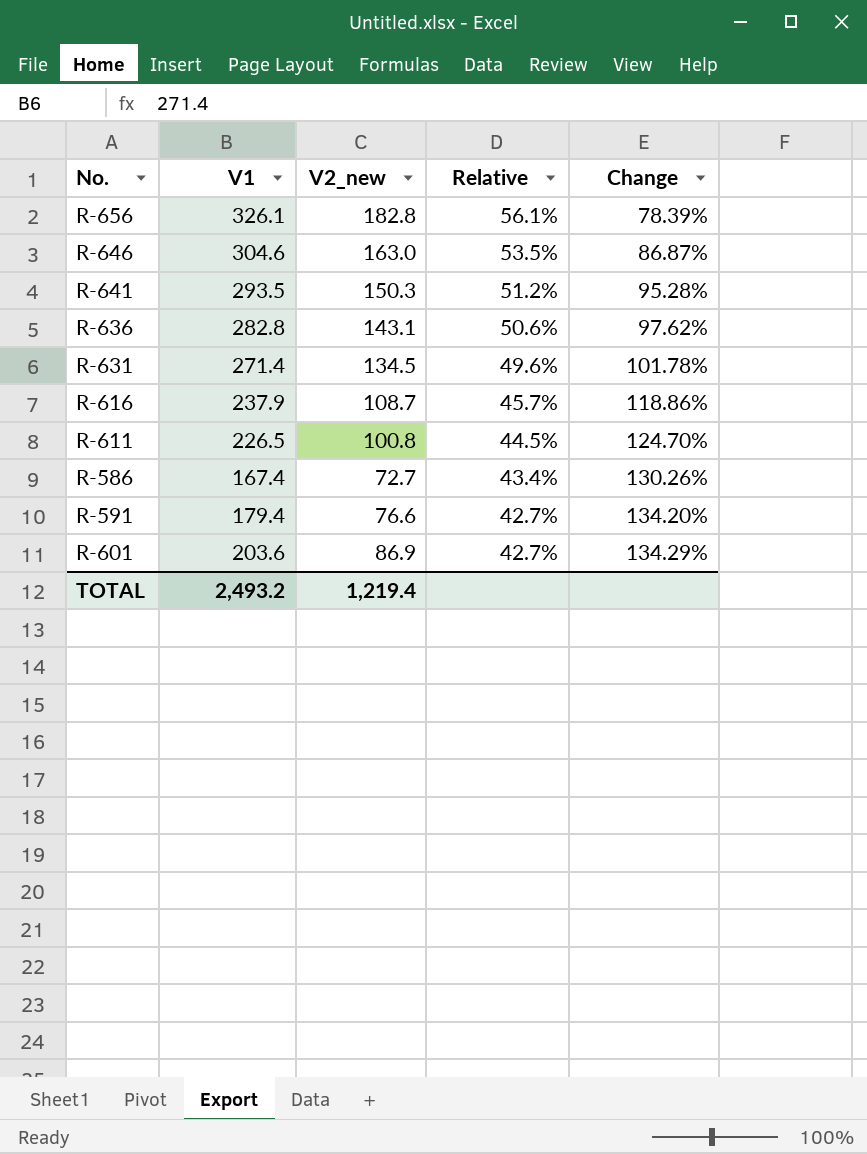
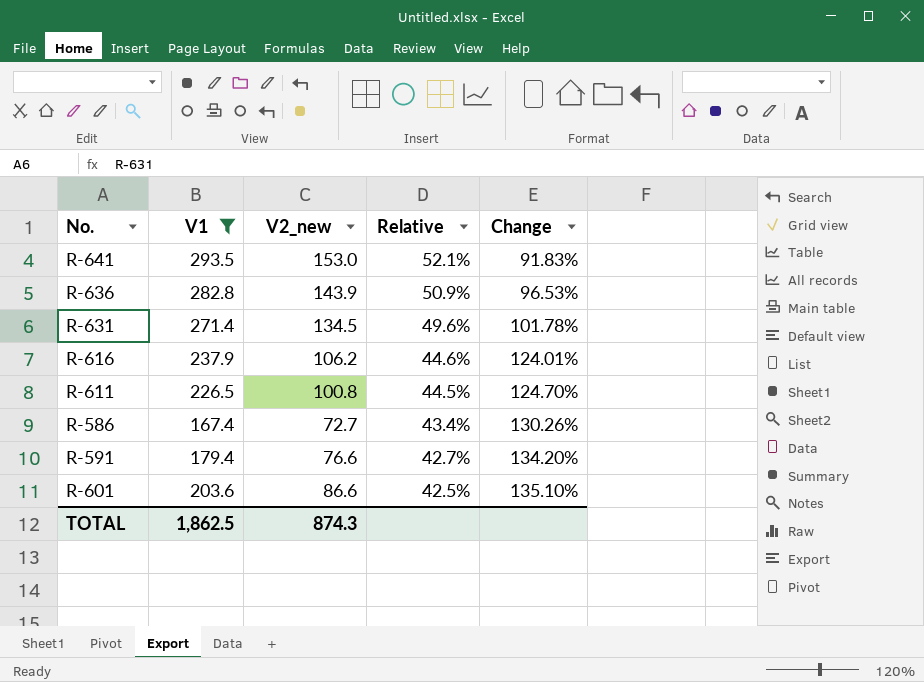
filter: none -> V1 <= 293.5
R-641 | V2_new: 150.3 -> 153.0
R-641 | Relative: 51.2% -> 52.1%
R-641 | Change: 95.28% -> 91.83%
R-636 | V2_new: 143.1 -> 143.9
R-636 | Relative: 50.6% -> 50.9%
R-636 | Change: 97.62% -> 96.53%
R-616 | V2_new: 108.7 -> 106.2
R-616 | Relative: 45.7% -> 44.6%
R-616 | Change: 118.86% -> 124.01%
R-601 | V2_new: 86.9 -> 86.6
R-601 | Relative: 42.7% -> 42.5%
R-601 | Change: 134.29% -> 135.10%
TOTAL | V1: 2,493.2 -> 1,862.5
TOTAL | V2_new: 1,219.4 -> 874.3

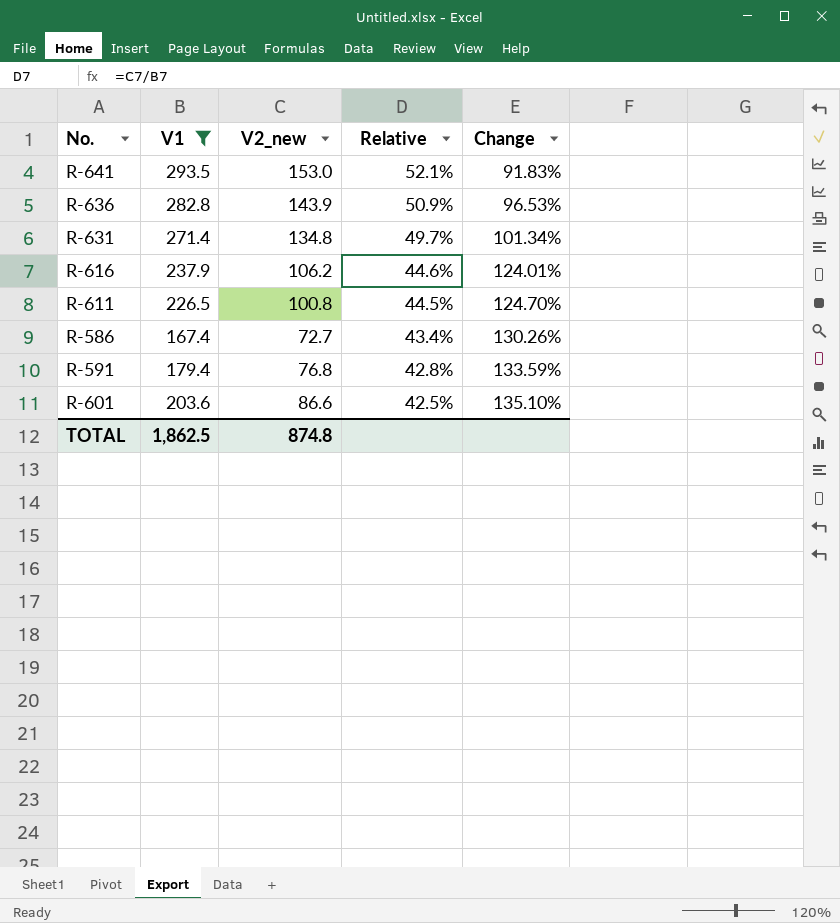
R-631 | V2_new: 134.5 -> 134.8
R-631 | Relative: 49.6% -> 49.7%
R-631 | Change: 101.78% -> 101.34%
R-591 | V2_new: 76.6 -> 76.8
R-591 | Relative: 42.7% -> 42.8%
R-591 | Change: 134.20% -> 133.59%
TOTAL | V2_new: 874.3 -> 874.8

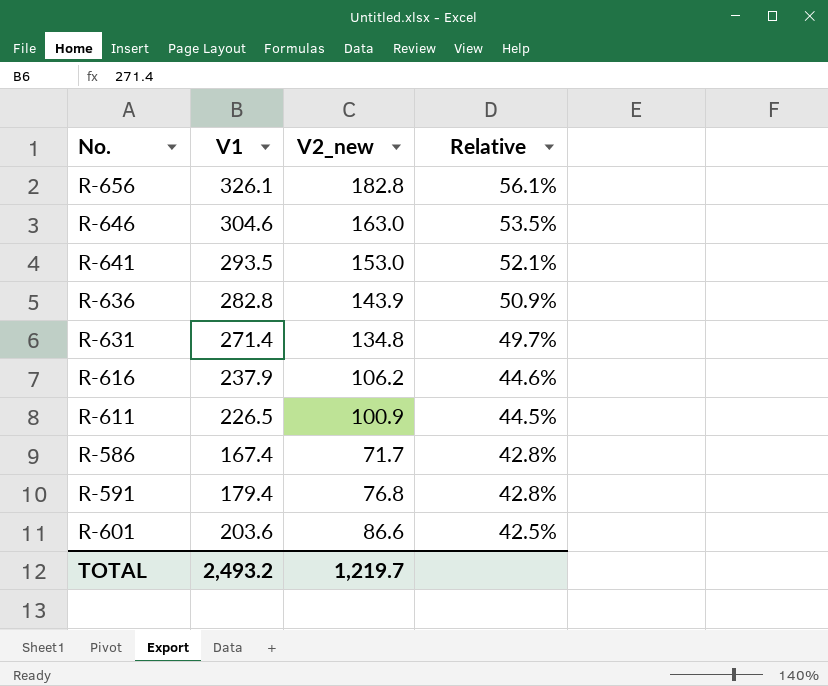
filter: V1 <= 293.5 -> none
column Change | formula: ([V1] - [V2_new]) / [V2_new] -> none
R-611 | V2_new: 100.8 -> 100.9
R-586 | V2_new: 72.7 -> 71.7
R-586 | Relative: 43.4% -> 42.8%
TOTAL | V1: 1,862.5 -> 2,493.2
TOTAL | V2_new: 874.8 -> 1,219.7

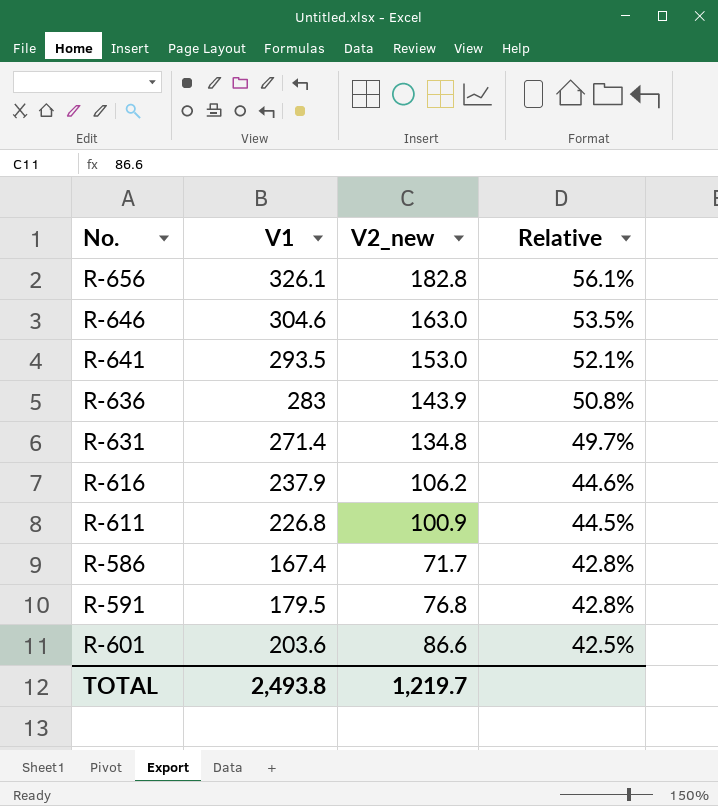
R-636 | V1: 282.8 -> 283
R-636 | Relative: 50.9% -> 50.8%
R-611 | V1: 226.5 -> 226.8
R-591 | V1: 179.4 -> 179.5
TOTAL | V1: 2,493.2 -> 2,493.8

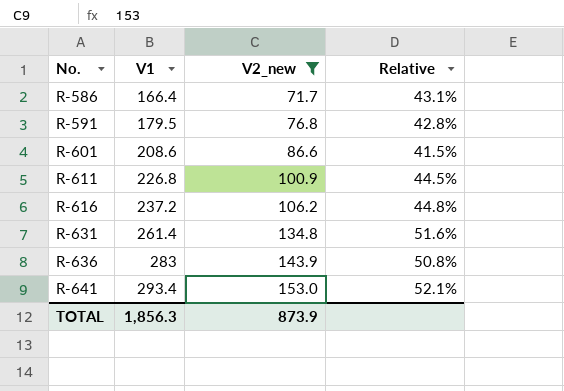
filter: none -> V2_new <= 153.0
row order: Relative descending -> No. ascending
R-586 | V1: 167.4 -> 166.4
R-586 | Relative: 42.8% -> 43.1%
R-601 | V1: 203.6 -> 208.6
R-601 | Relative: 42.5% -> 41.5%
R-616 | V1: 237.9 -> 237.2
R-616 | Relative: 44.6% -> 44.8%
R-631 | V1: 271.4 -> 261.4
R-631 | Relative: 49.7% -> 51.6%
R-641 | V1: 293.5 -> 293.4
TOTAL | V1: 2,493.8 -> 1,856.3
TOTAL | V2_new: 1,219.7 -> 873.9

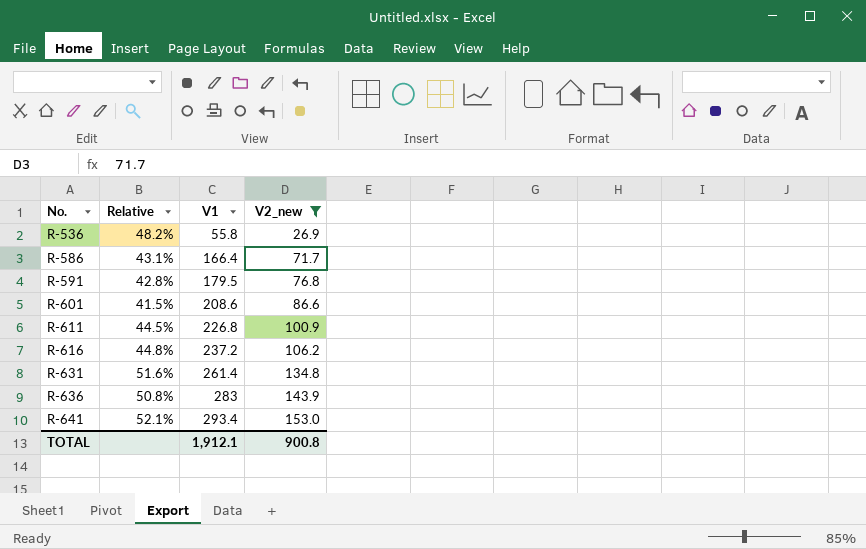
column Relative | position: 4 -> 2
row R-536: none -> 48.2% | 55.8 | 26.9
TOTAL | V1: 1,856.3 -> 1,912.1
TOTAL | V2_new: 873.9 -> 900.8

